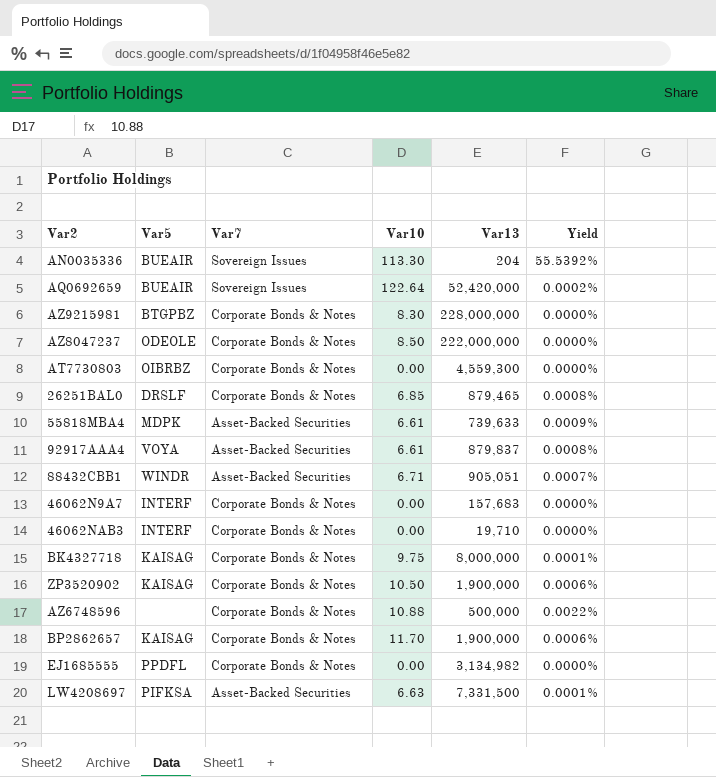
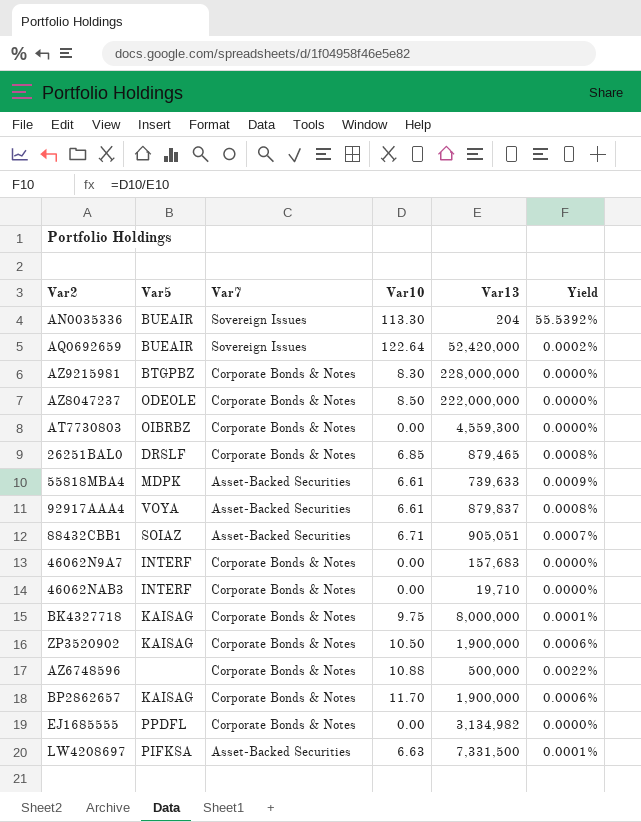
88432CBB1 | Var5: WINDR -> SOIAZ

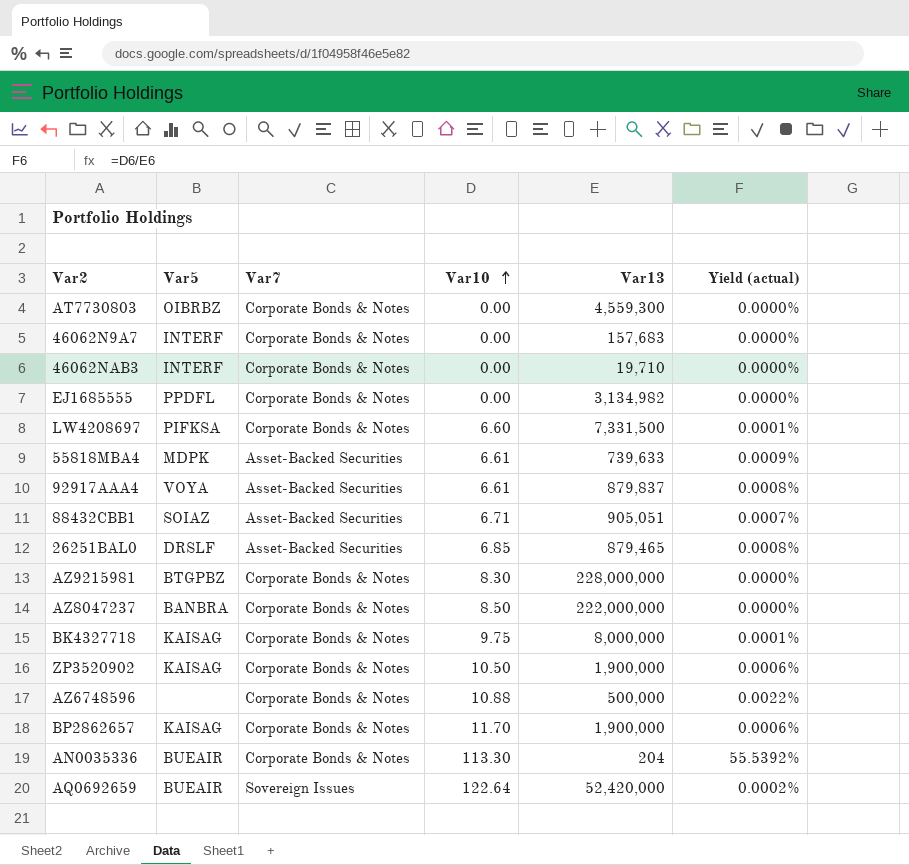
row order: none -> Var10 ascending
column name: Yield -> Yield (actual)
LW4208697 | Var7: Asset-Backed Securities -> Corporate Bonds & Notes
LW4208697 | Var10: 6.63 -> 6.60
26251BAL0 | Var7: Corporate Bonds & Notes -> Asset-Backed Securities
AZ8047237 | Var5: ODEOLE -> BANBRA
AN0035336 | Var7: Sovereign Issues -> Corporate Bonds & Notes

